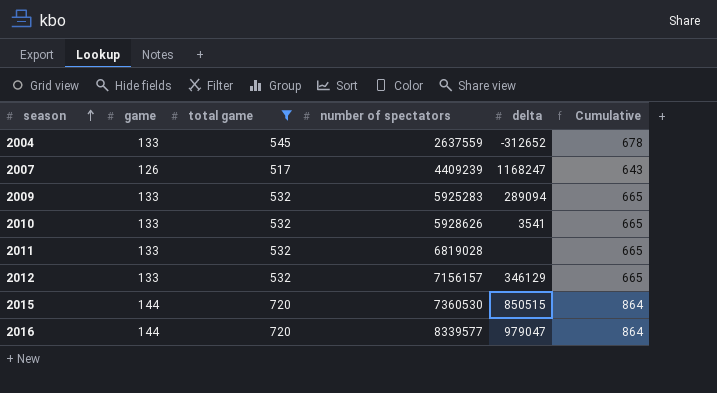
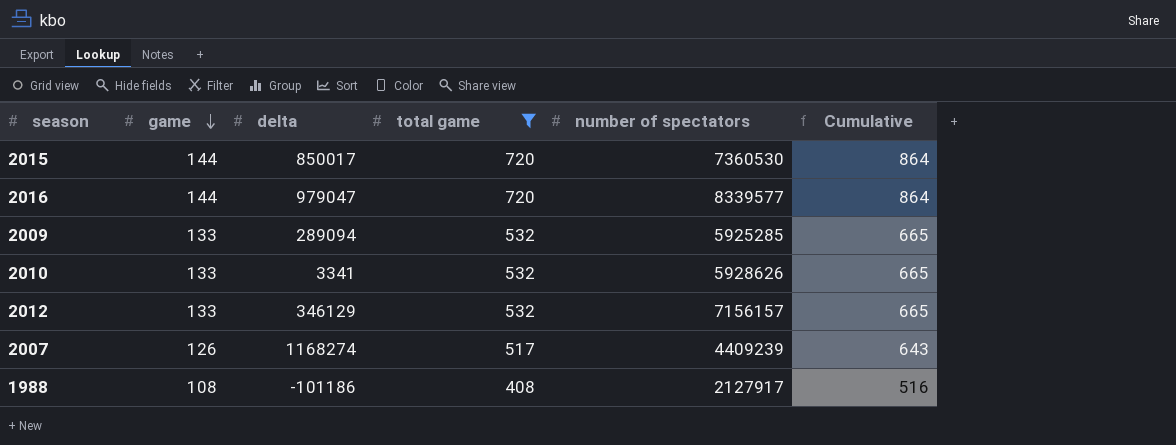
row order: season ascending -> game descending
column delta | position: 5 -> 3
row 2004: 133 | 545 | 2637559 | -312652 | 678 -> none
row 2011: 133 | 532 | 6819028 | none | 665 -> none
2015 | delta: 850515 -> 850017
2009 | number of spectators: 5925283 -> 5925285
2010 | delta: 3541 -> 3341
2007 | delta: 1168247 -> 1168274
row 1988: none -> 108 | -101186 | 408 | 2127917 | 516

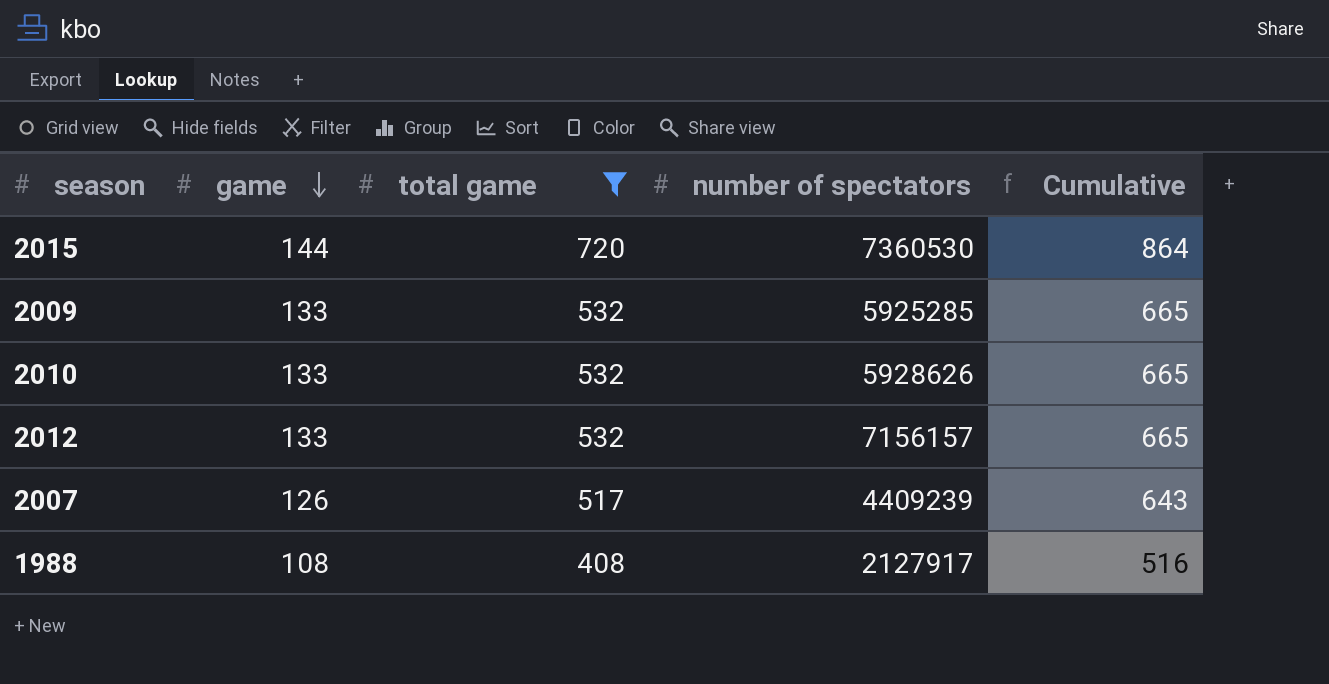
column delta | position: 3 -> none
row 2016: 144 | 979047 | 720 | 8339577 | 864 -> none

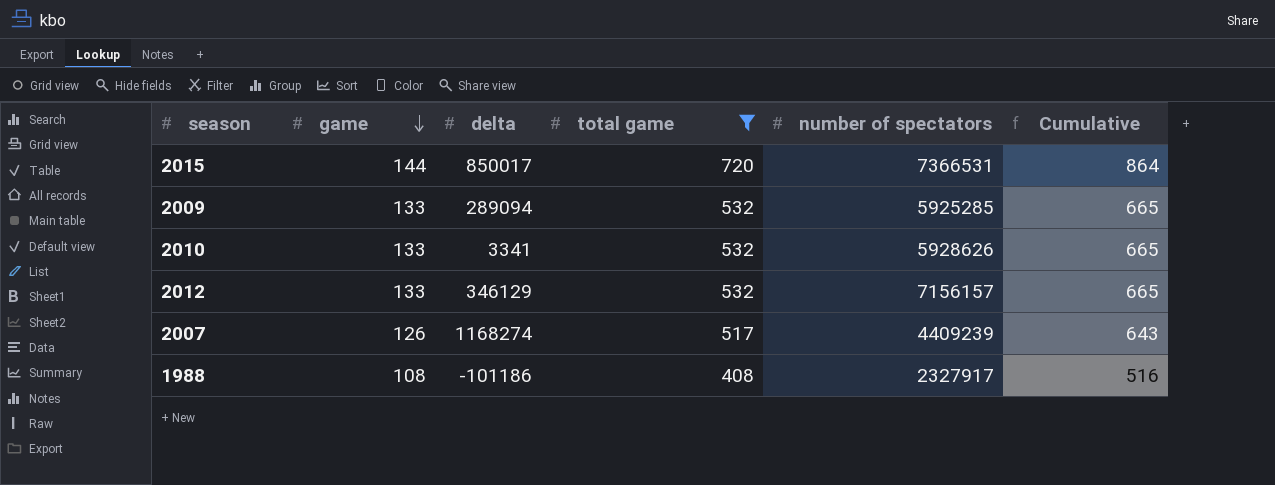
column delta | position: none -> 3
2015 | number of spectators: 7360530 -> 7366531
1988 | number of spectators: 2127917 -> 2327917

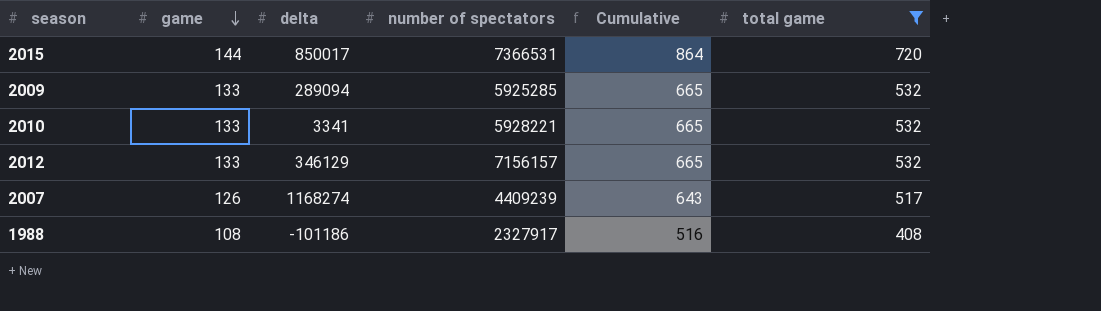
column total game | position: 4 -> 6
2010 | number of spectators: 5928626 -> 5928221

